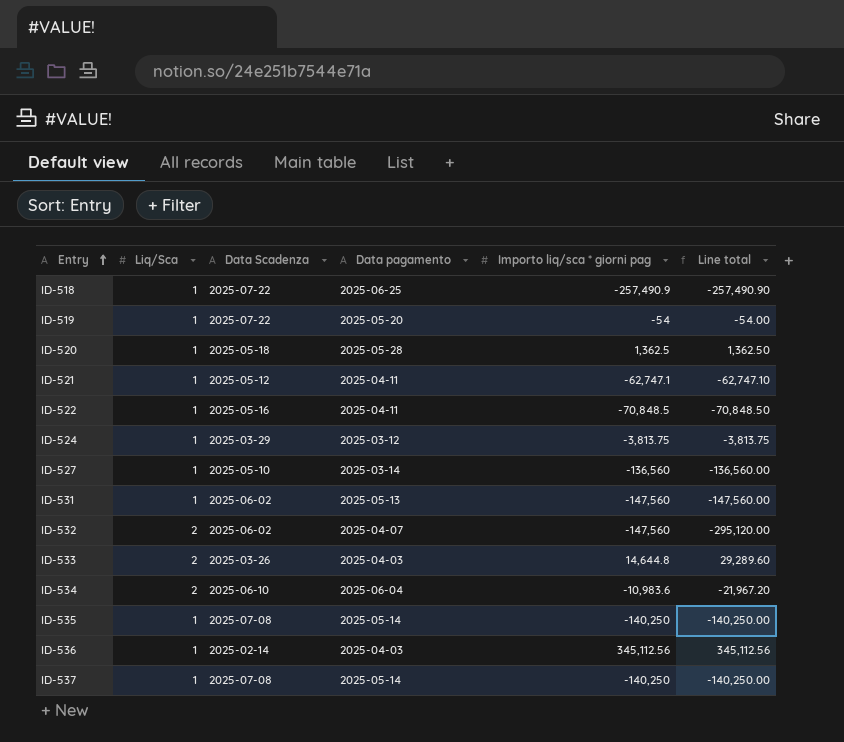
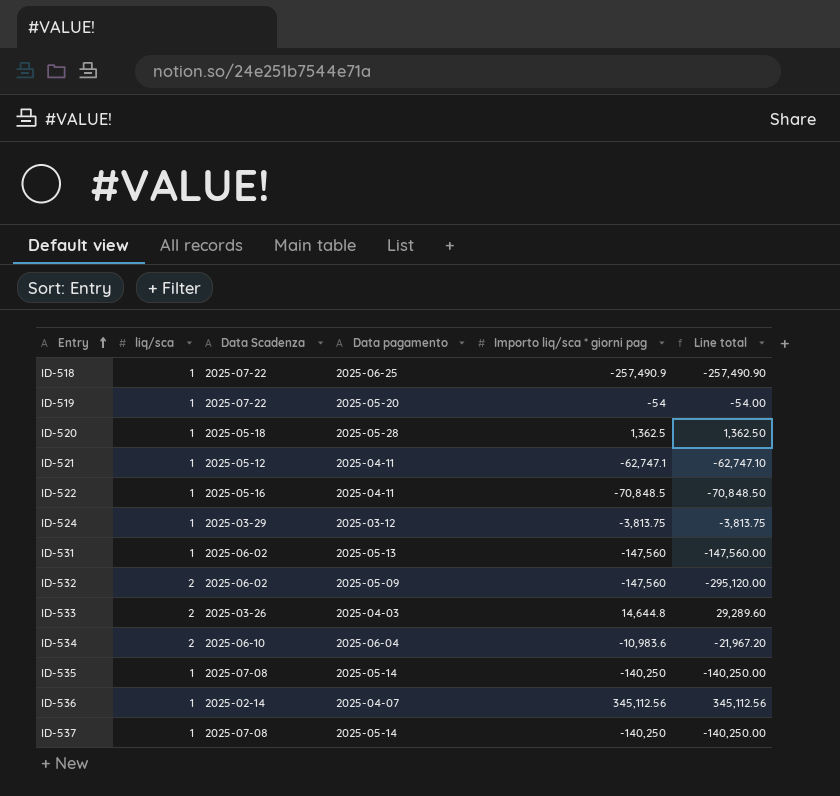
column name: Liq/Sca -> liq/sca
row ID-527: 1 | 2025-05-10 | 2025-03-14 | -136,560 | -136,560.00 -> none
ID-532 | Data pagamento: 2025-04-07 -> 2025-05-09
ID-536 | Data pagamento: 2025-04-03 -> 2025-04-07

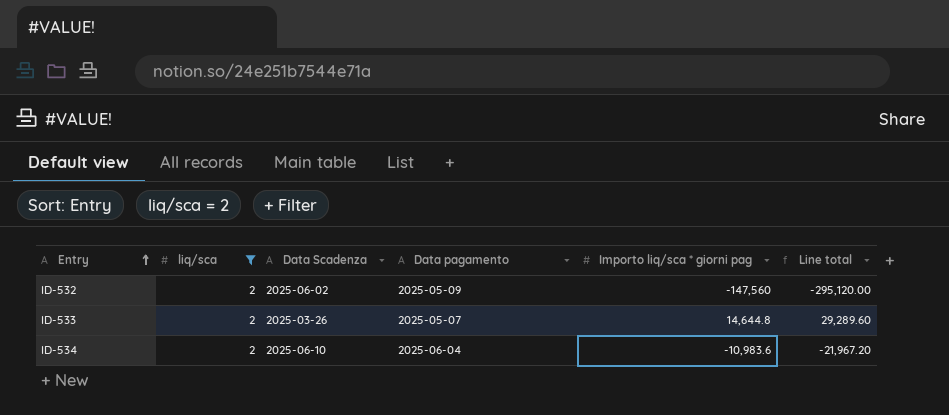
filter: none -> liq/sca = 2
ID-533 | Data pagamento: 2025-04-03 -> 2025-05-07

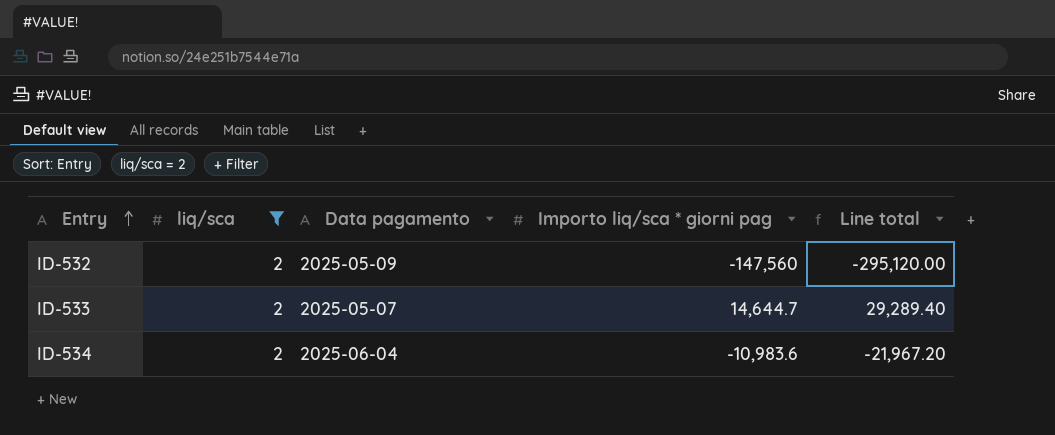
column Data Scadenza | position: 3 -> none
ID-533 | Importo liq/sca * giorni pag: 14,644.8 -> 14,644.7
ID-533 | Line total: 29,289.60 -> 29,289.40

